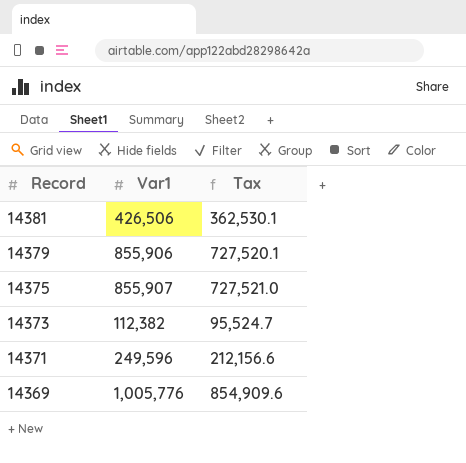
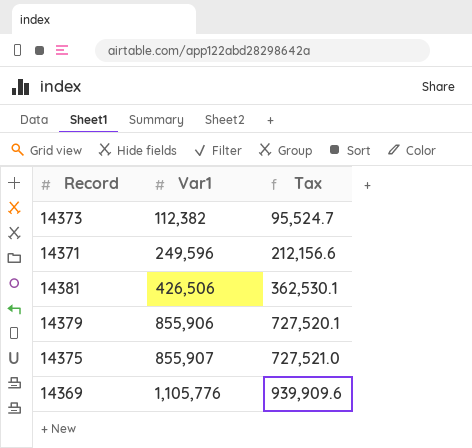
row order: Record descending -> Var1 ascending
14369 | Var1: 1,005,776 -> 1,105,776
14369 | Tax: 854,909.6 -> 939,909.6

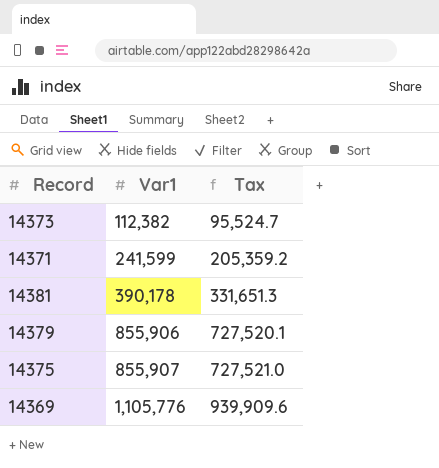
14371 | Var1: 249,596 -> 241,599
14371 | Tax: 212,156.6 -> 205,359.2
14381 | Var1: 426,506 -> 390,178
14381 | Tax: 362,530.1 -> 331,651.3

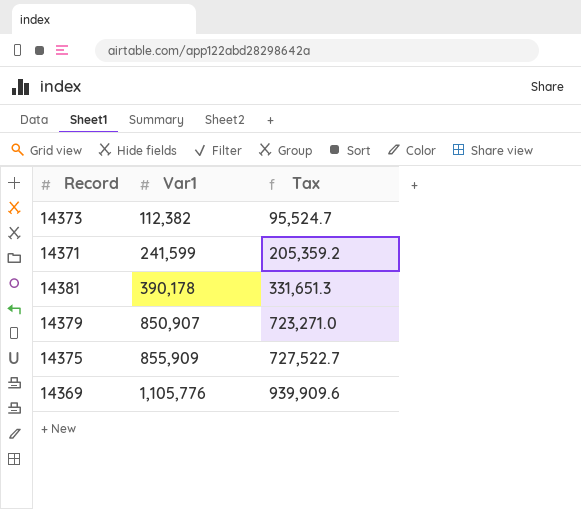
14379 | Var1: 855,906 -> 850,907
14379 | Tax: 727,520.1 -> 723,271.0
14375 | Var1: 855,907 -> 855,909
14375 | Tax: 727,521.0 -> 727,522.7

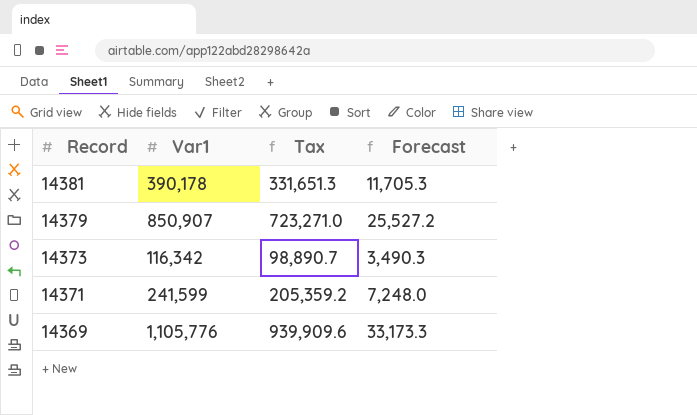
row order: Var1 ascending -> Record descending
column Forecast | formula: none -> [Var1] * 0.03
row 14375: 855,909 | 727,522.7 -> none
14373 | Var1: 112,382 -> 116,342
14373 | Tax: 95,524.7 -> 98,890.7

